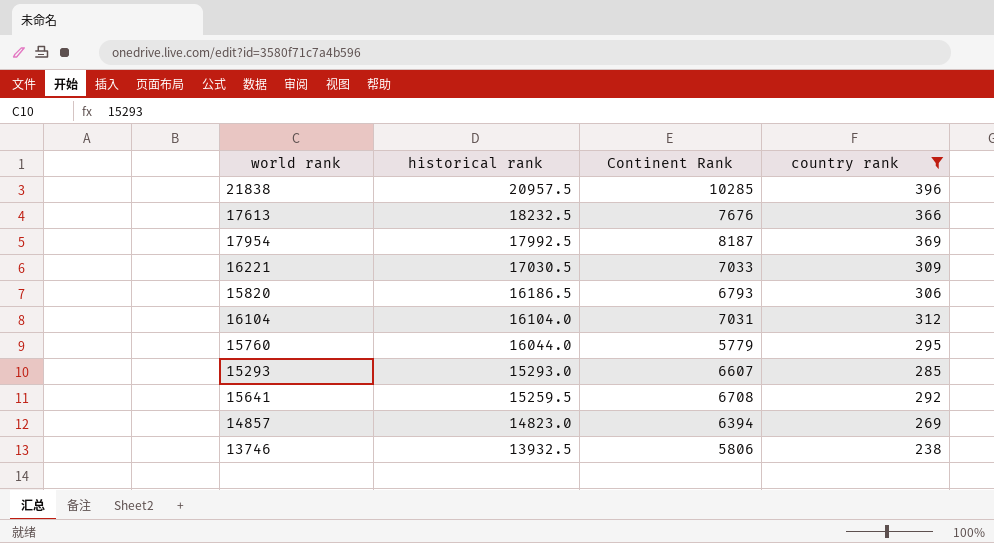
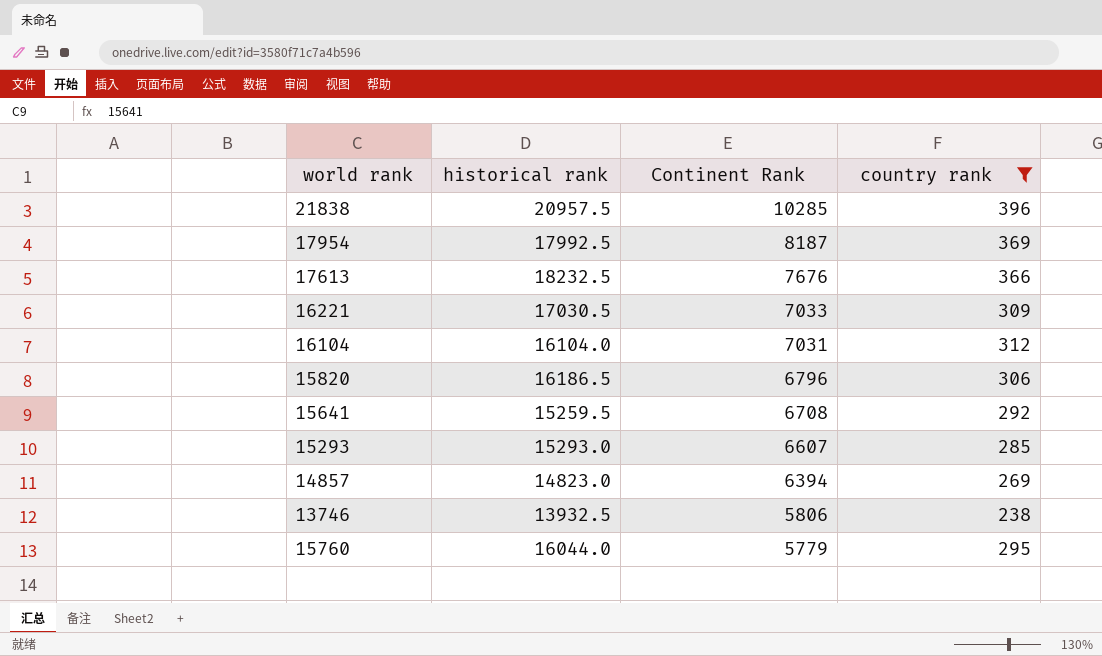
row order: historical rank descending -> Continent Rank descending
15820 | Continent Rank: 6793 -> 6796

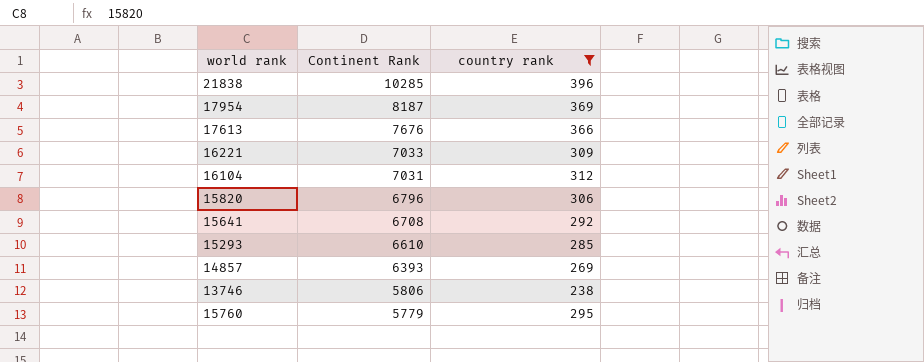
column historical rank | position: 2 -> none
15293 | Continent Rank: 6607 -> 6610
14857 | Continent Rank: 6394 -> 6393

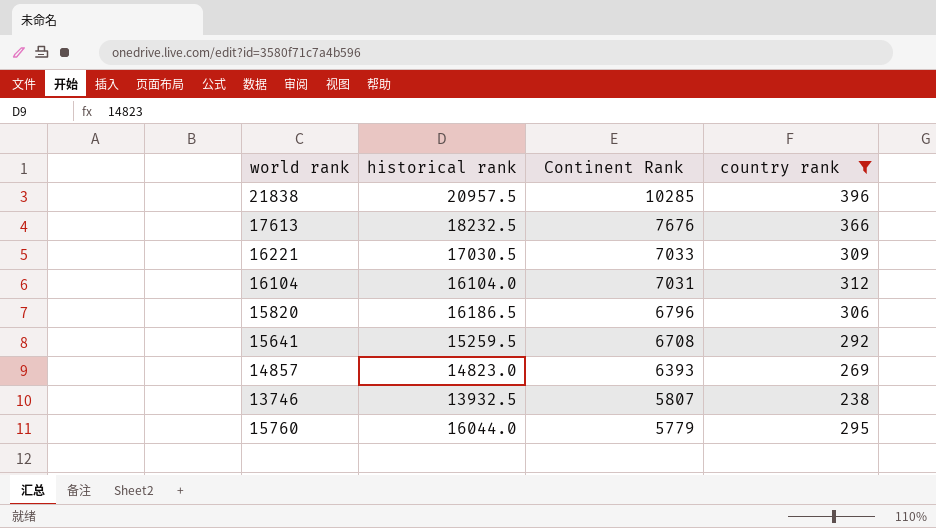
column historical rank | position: none -> 2
row 17954: 8187 | 369 -> none
row 15293: 6610 | 285 -> none
13746 | Continent Rank: 5806 -> 5807

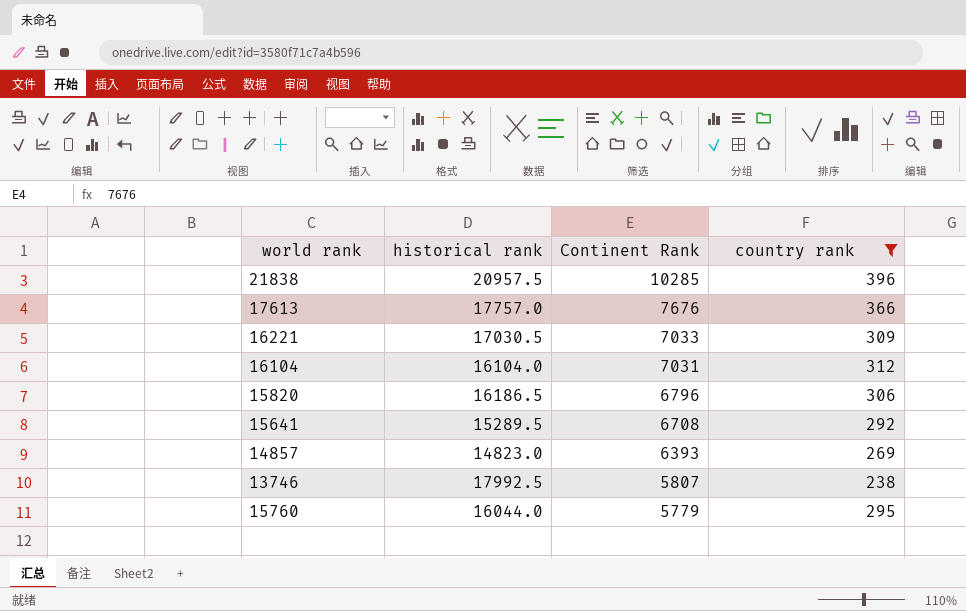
17613 | historical rank: 18232.5 -> 17757.0
15641 | historical rank: 15259.5 -> 15289.5
13746 | historical rank: 13932.5 -> 17992.5

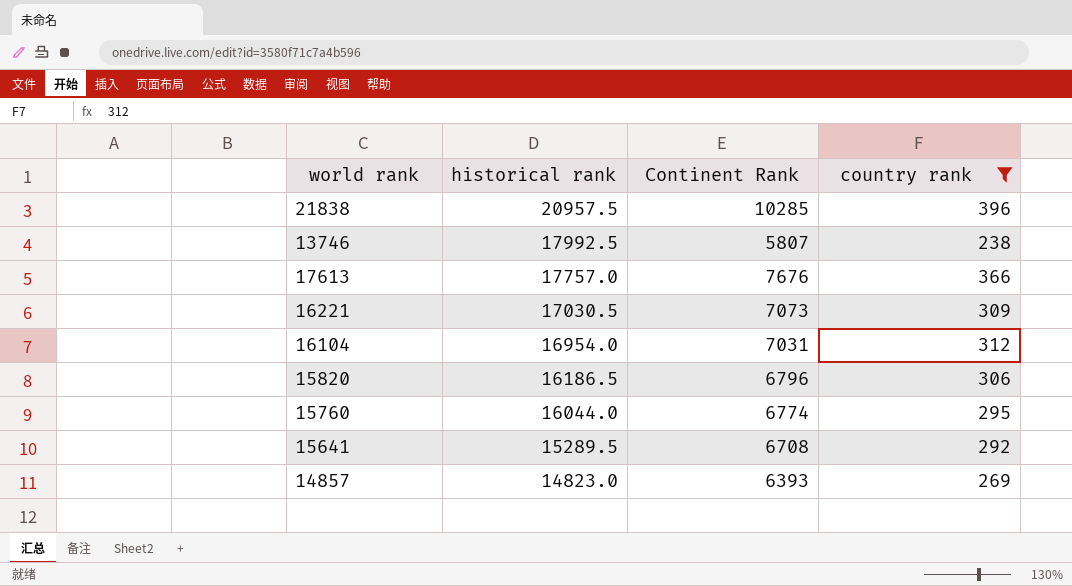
row order: Continent Rank descending -> historical rank descending
16221 | Continent Rank: 7033 -> 7073
16104 | historical rank: 16104.0 -> 16954.0
15760 | Continent Rank: 5779 -> 6774

